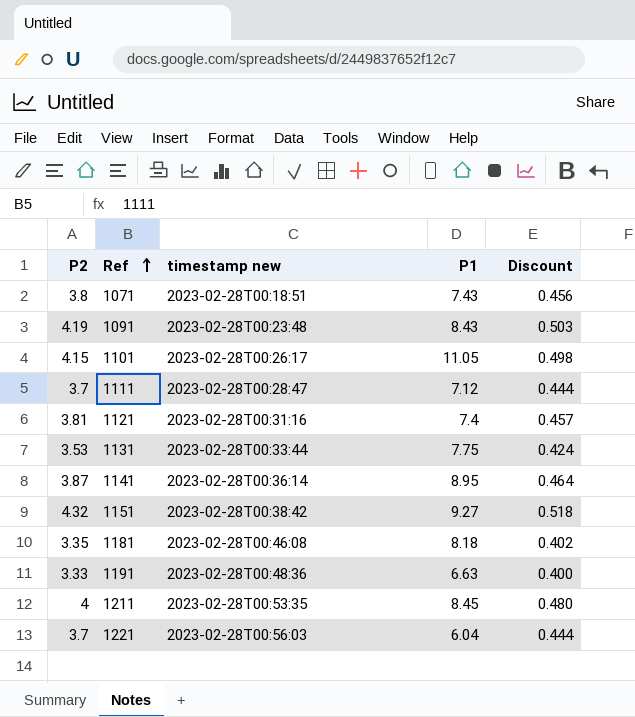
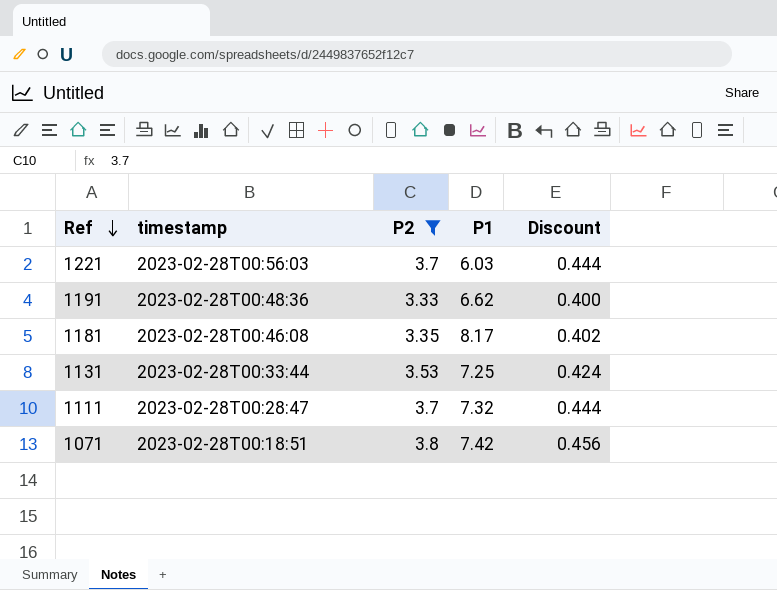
filter: none -> P2 <= 3.8
row order: Ref ascending -> Ref descending
column name: timestamp new -> timestamp
column P2 | position: 1 -> 3
1221 | P1: 6.04 -> 6.03
1191 | P1: 6.63 -> 6.62
1181 | P1: 8.18 -> 8.17
1131 | P1: 7.75 -> 7.25
1111 | P1: 7.12 -> 7.32
1071 | P1: 7.43 -> 7.42

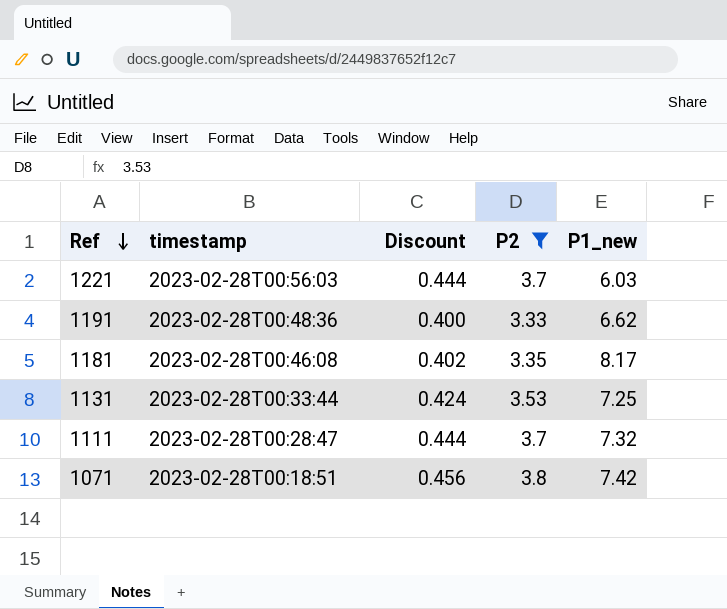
column Discount | position: 5 -> 3
column name: P1 -> P1_new

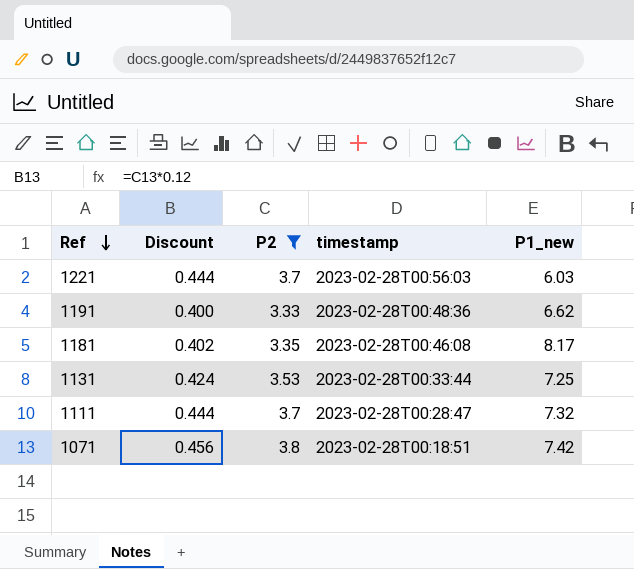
column timestamp | position: 2 -> 4

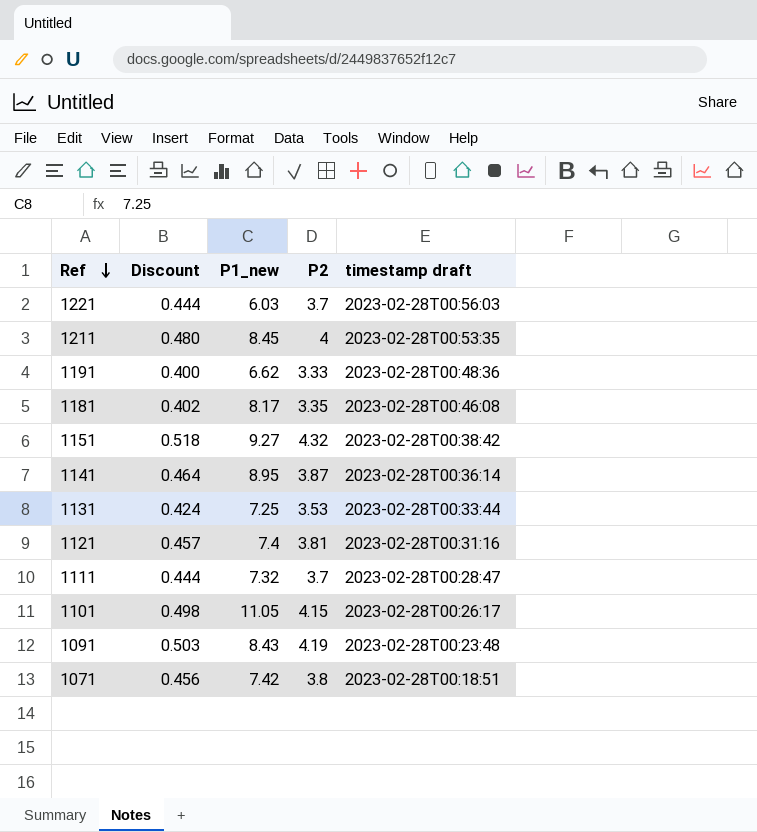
filter: P2 <= 3.8 -> none
column P1_new | position: 5 -> 3
column name: timestamp -> timestamp draft

